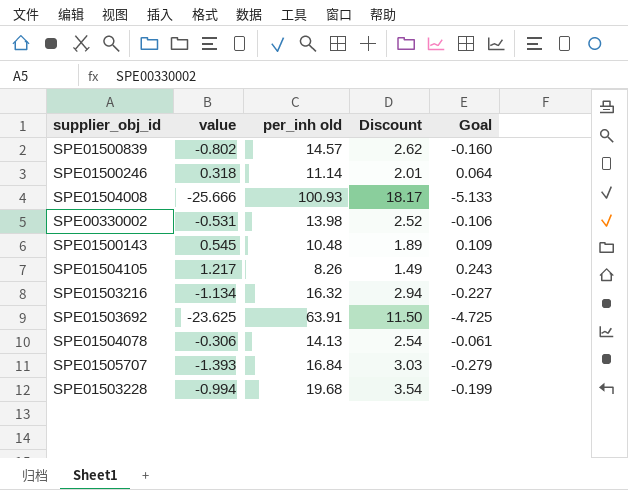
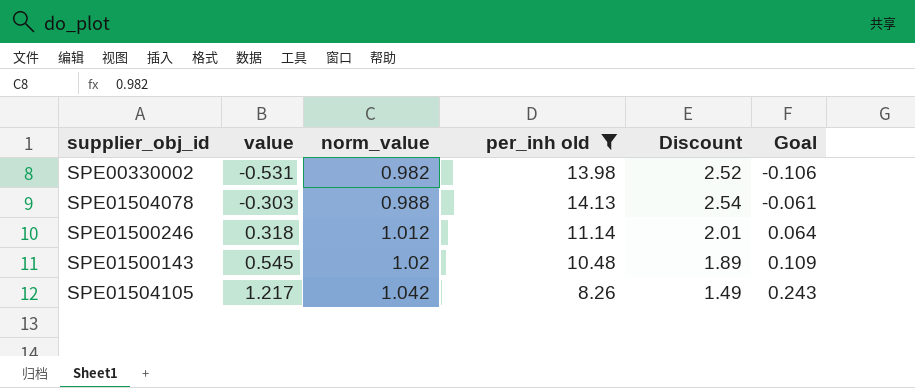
filter: none -> per_inh old <= 14.13
row order: none -> value ascending
column norm_value | position: none -> 3
SPE01504078 | value: -0.306 -> -0.303

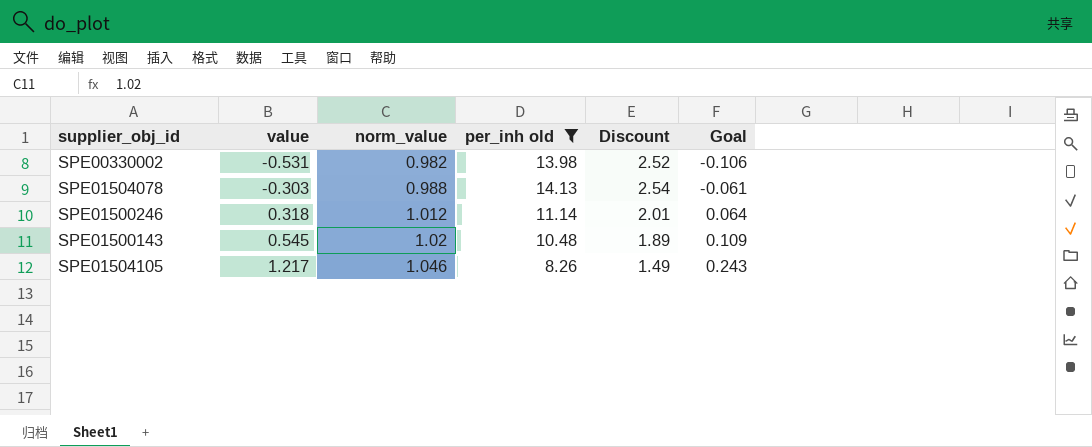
SPE01504105 | norm_value: 1.042 -> 1.046

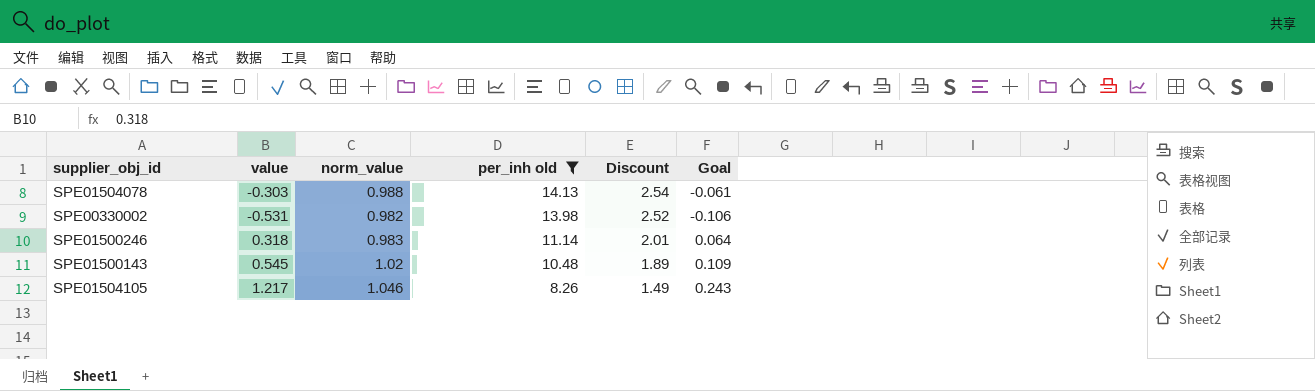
row order: value ascending -> per_inh old descending
SPE01500246 | norm_value: 1.012 -> 0.983

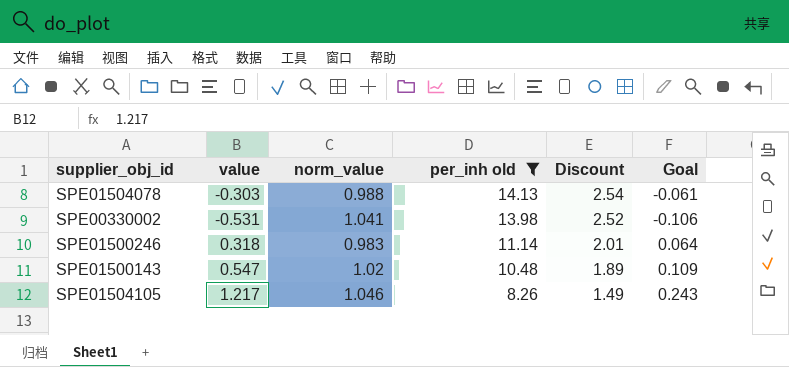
SPE00330002 | norm_value: 0.982 -> 1.041
SPE01500143 | value: 0.545 -> 0.547

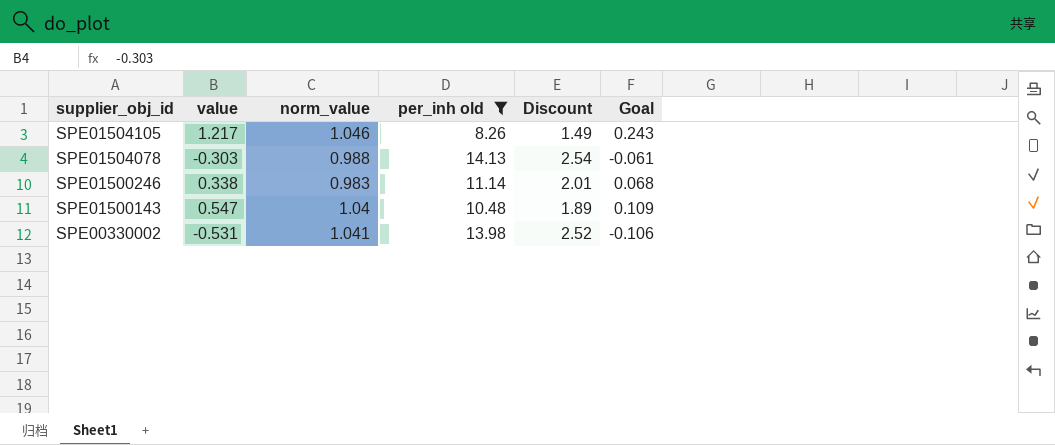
row order: per_inh old descending -> supplier_obj_id descending
SPE01500246 | value: 0.318 -> 0.338
SPE01500246 | Goal: 0.064 -> 0.068
SPE01500143 | norm_value: 1.02 -> 1.04

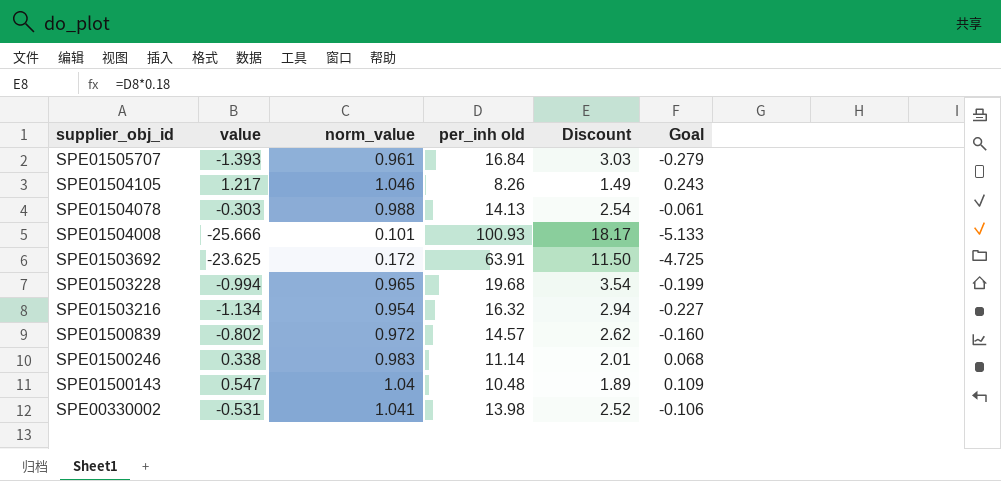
filter: per_inh old <= 14.13 -> none

